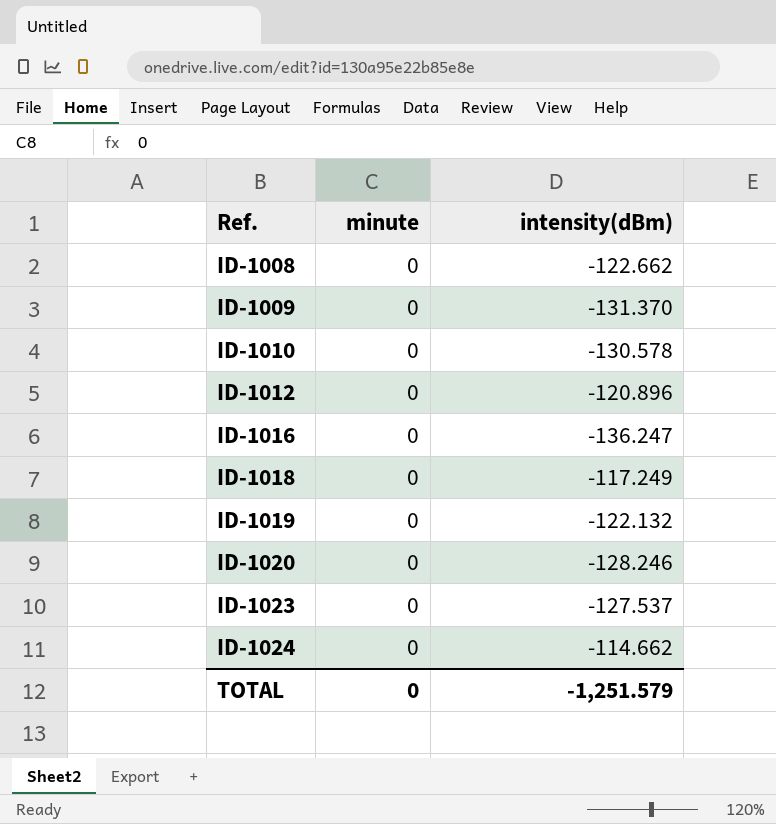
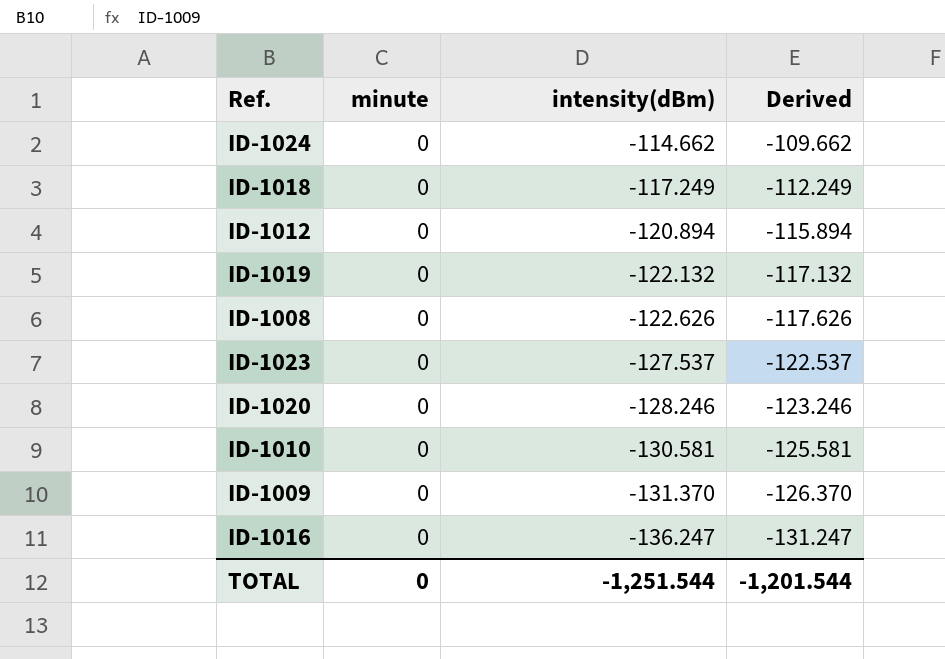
row order: Ref. ascending -> intensity(dBm) descending
column Derived | formula: none -> [intensity(dBm)] + 5
ID-1012 | intensity(dBm): -120.896 -> -120.894
ID-1008 | intensity(dBm): -122.662 -> -122.626
ID-1010 | intensity(dBm): -130.578 -> -130.581
TOTAL | intensity(dBm): -1,251.579 -> -1,251.544

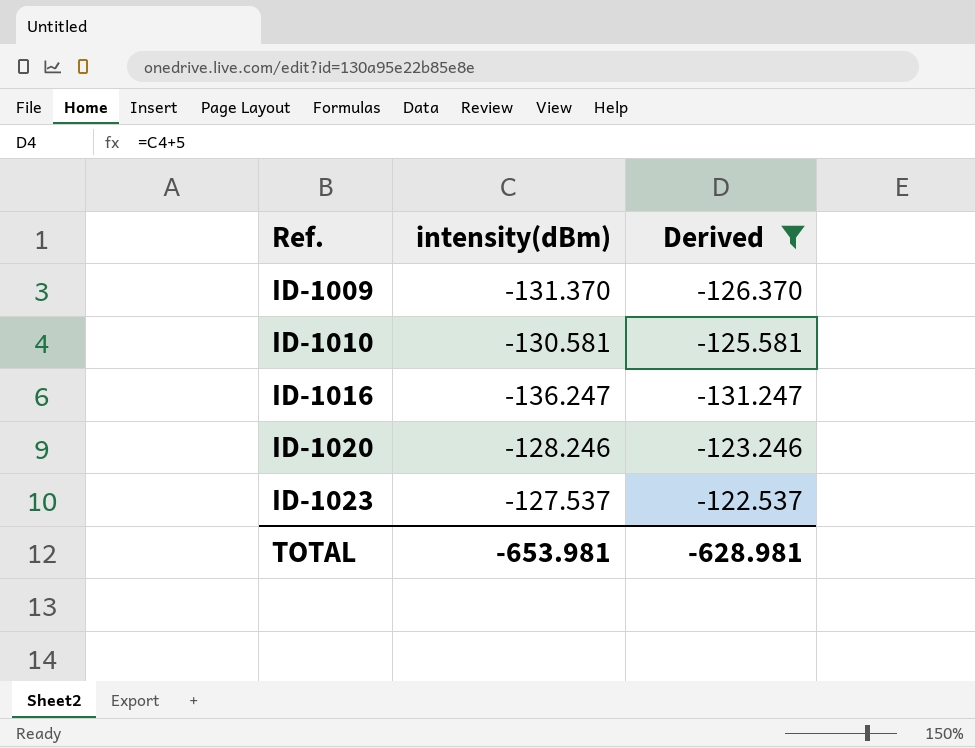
filter: none -> Derived <= -122.537
row order: intensity(dBm) descending -> Ref. ascending
column minute | position: 2 -> none
TOTAL | intensity(dBm): -1,251.544 -> -653.981
TOTAL | Derived: -1,201.544 -> -628.981

